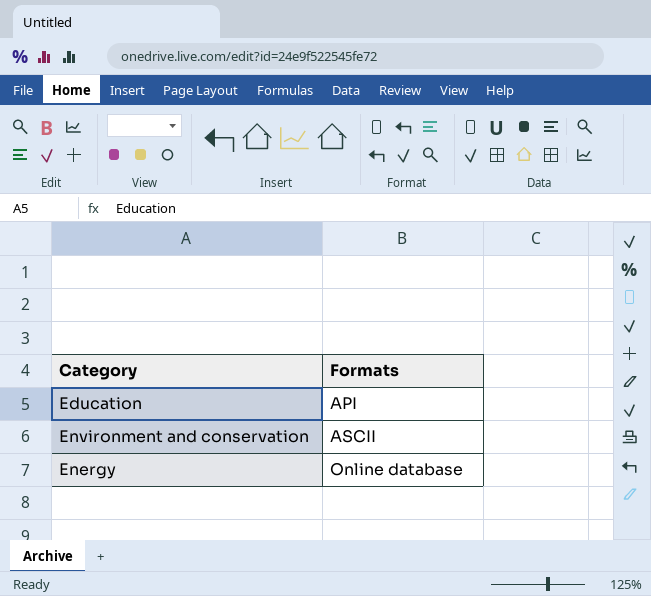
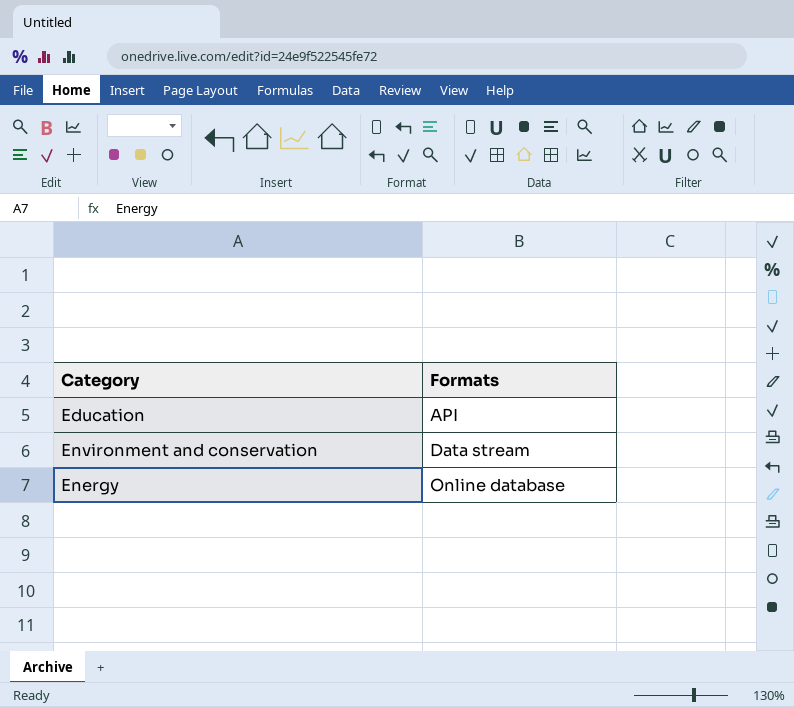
Environment and conservation | Formats: ASCII -> Data stream

